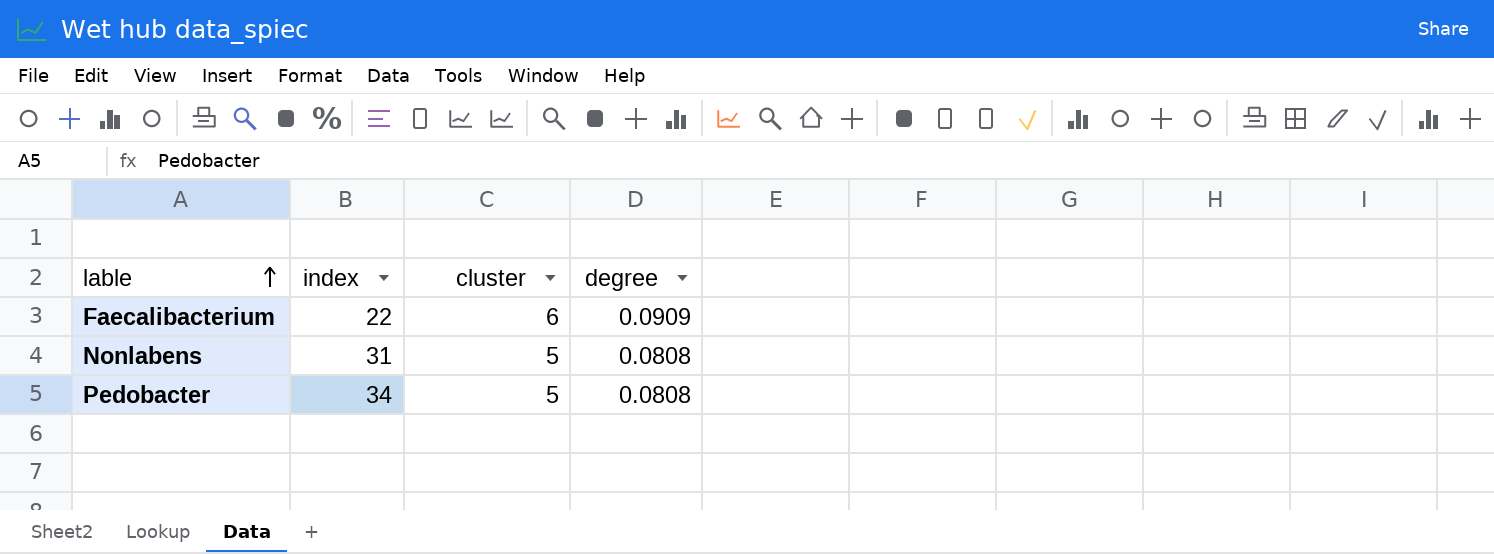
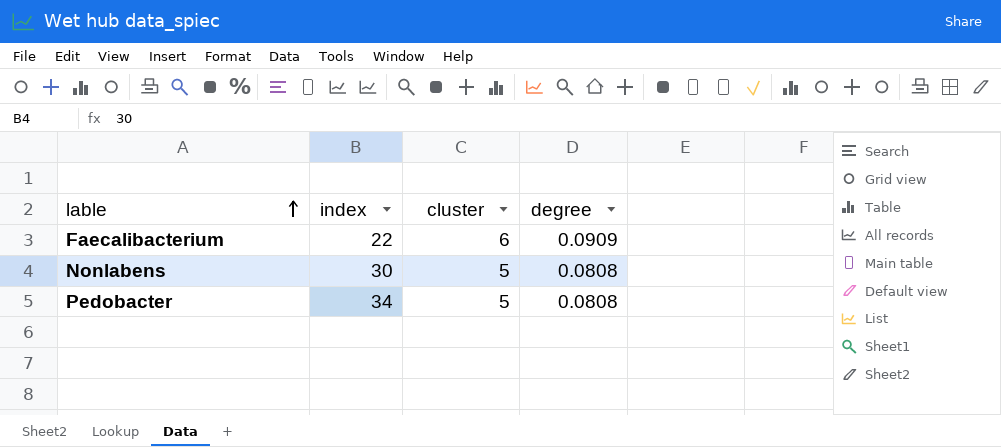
Nonlabens | index: 31 -> 30

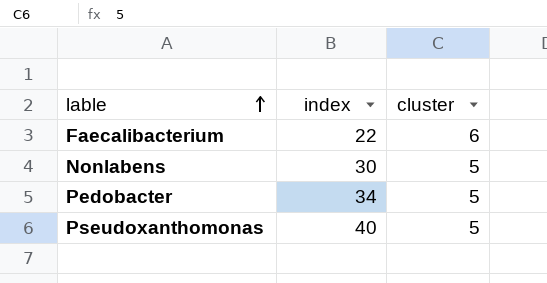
column degree | position: 4 -> none
row Pseudoxanthomonas: none -> 40 | 5

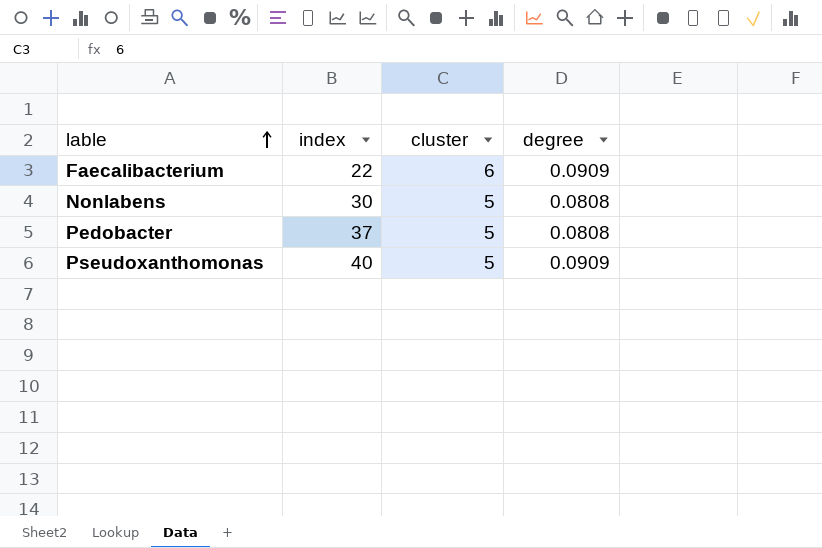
column degree | position: none -> 4
Pedobacter | index: 34 -> 37

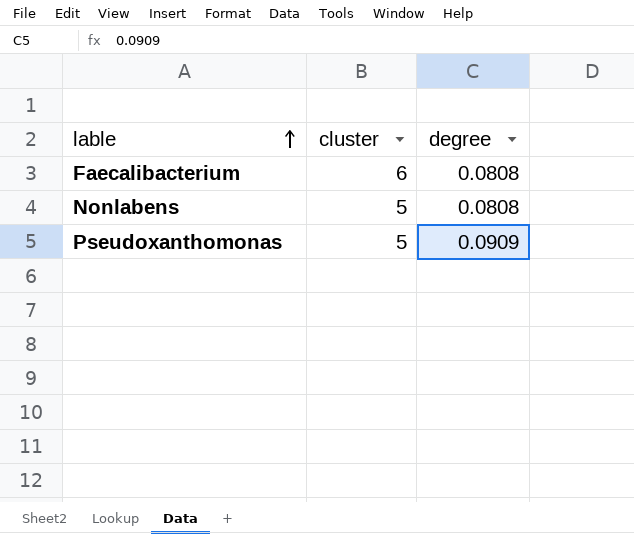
column index | position: 2 -> none
row Pedobacter: 37 | 5 | 0.0808 -> none
Faecalibacterium | degree: 0.0909 -> 0.0808

